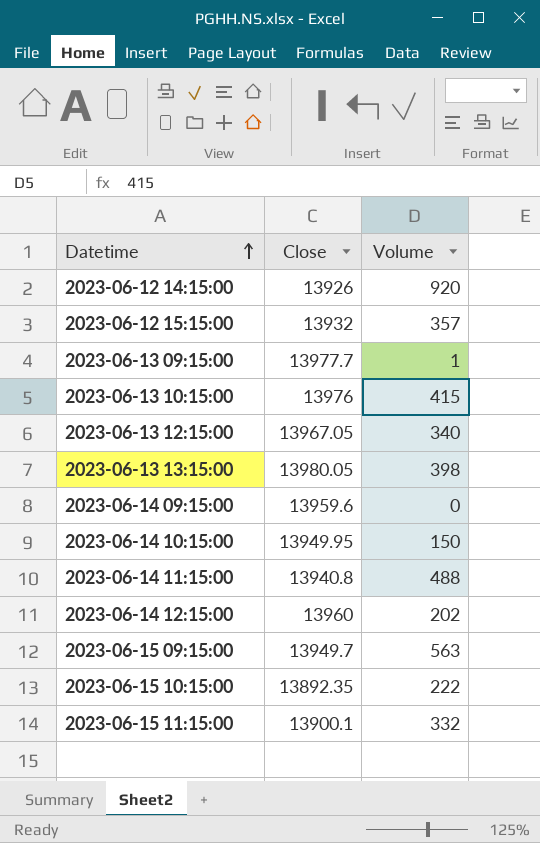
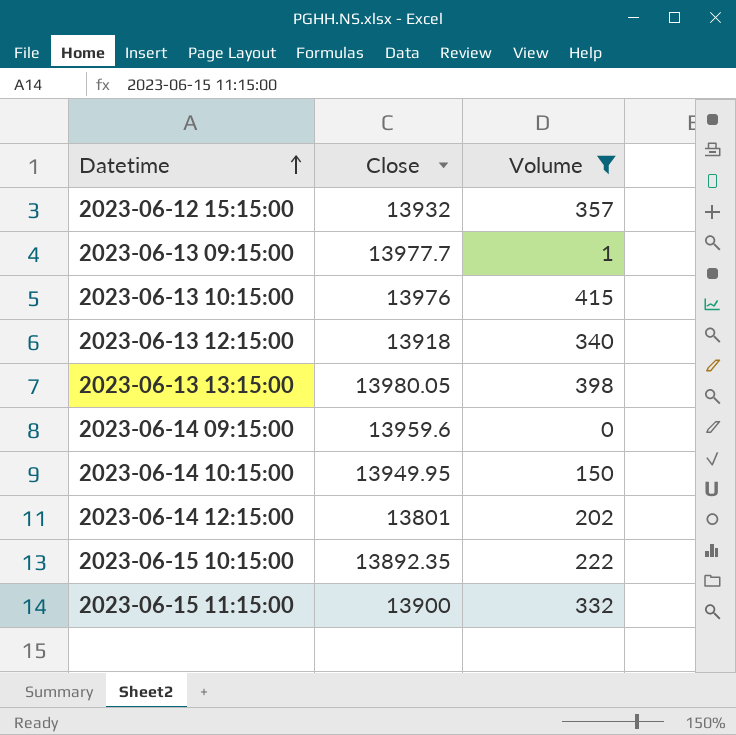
filter: none -> Volume <= 415
2023-06-13 12:15:00 | Close: 13967.05 -> 13918
2023-06-14 12:15:00 | Close: 13960 -> 13801
2023-06-15 11:15:00 | Close: 13900.1 -> 13900

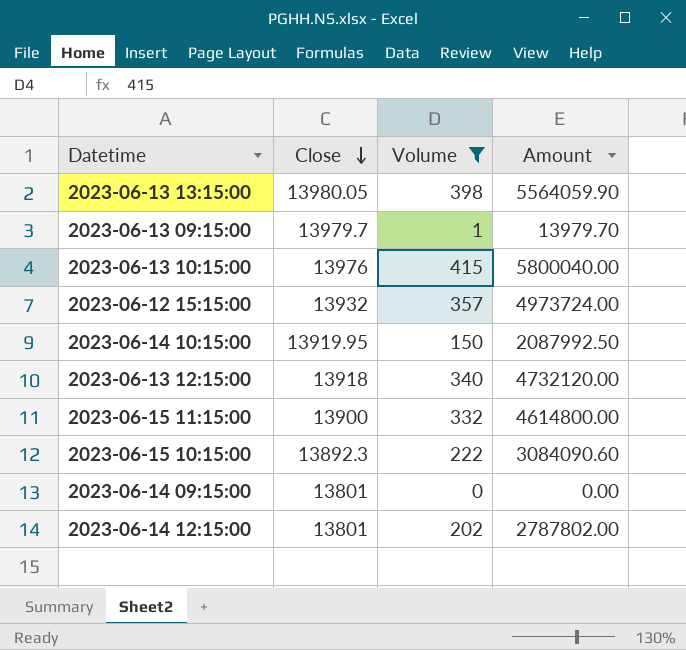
row order: Datetime ascending -> Close descending
column Amount | formula: none -> [Close] * [Volume]
2023-06-13 09:15:00 | Close: 13977.7 -> 13979.7
2023-06-14 10:15:00 | Close: 13949.95 -> 13919.95
2023-06-15 10:15:00 | Close: 13892.35 -> 13892.3
2023-06-14 09:15:00 | Close: 13959.6 -> 13801

